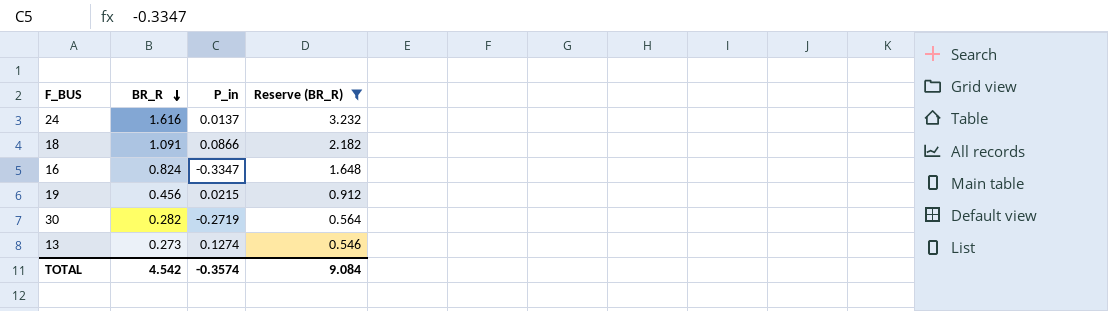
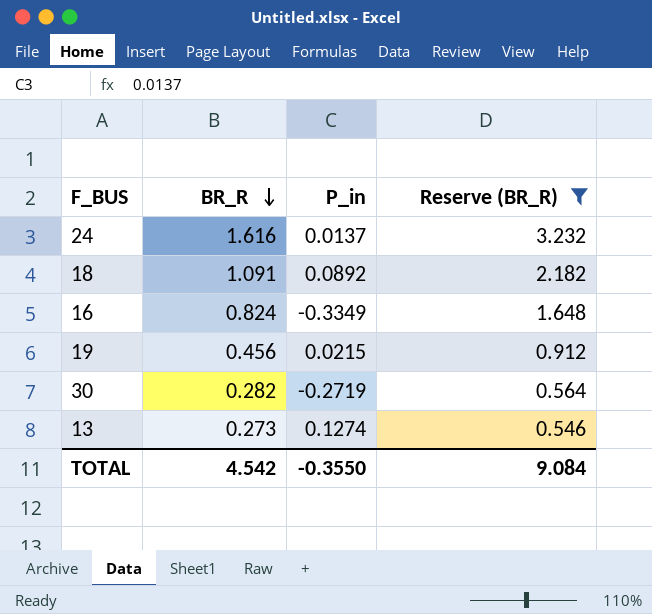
18 | P_in: 0.0866 -> 0.0892
16 | P_in: -0.3347 -> -0.3349
TOTAL | P_in: -0.3574 -> -0.3550

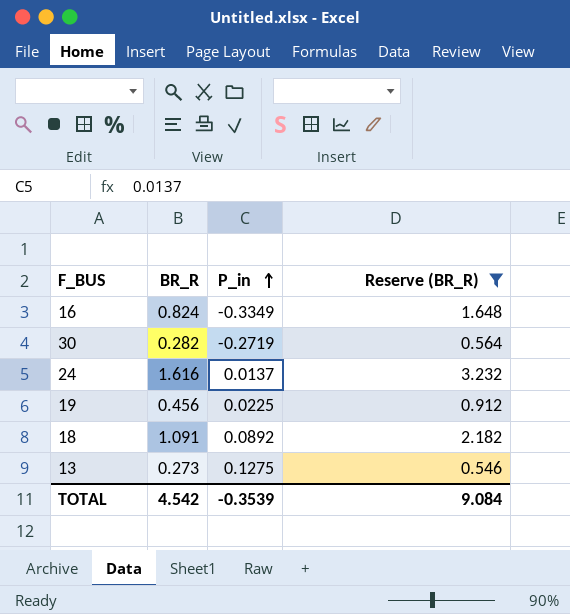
row order: BR_R descending -> P_in ascending
19 | P_in: 0.0215 -> 0.0225
13 | P_in: 0.1274 -> 0.1275
TOTAL | P_in: -0.3550 -> -0.3539

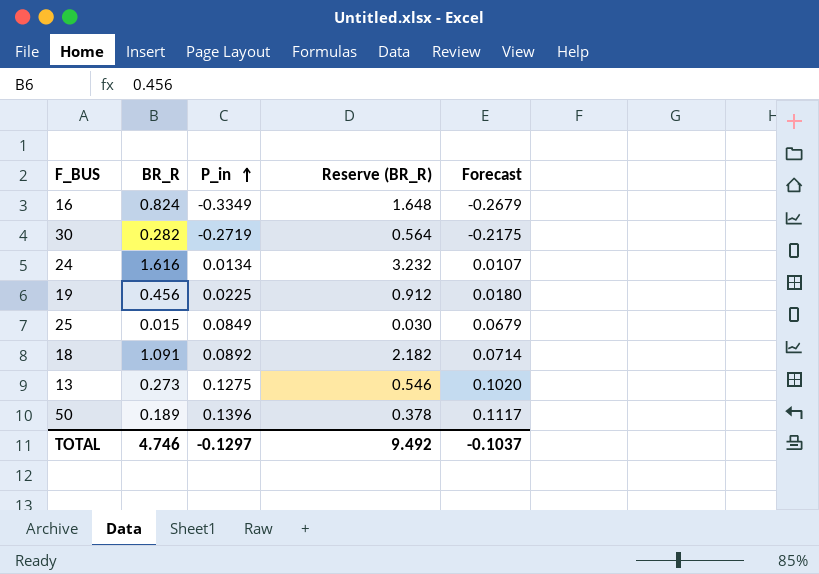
filter: Reserve (BR_R) >= 0.546 -> none
column Forecast | formula: none -> [P_in] * 0.8
24 | P_in: 0.0137 -> 0.0134
TOTAL | BR_R: 4.542 -> 4.746
TOTAL | P_in: -0.3539 -> -0.1297
TOTAL | Reserve (BR_R): 9.084 -> 9.492

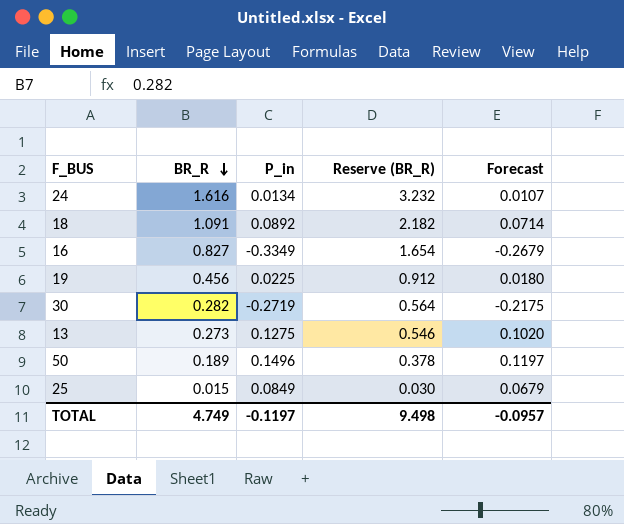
row order: P_in ascending -> BR_R descending
16 | BR_R: 0.824 -> 0.827
16 | Reserve (BR_R): 1.648 -> 1.654
50 | P_in: 0.1396 -> 0.1496
50 | Forecast: 0.1117 -> 0.1197
TOTAL | BR_R: 4.746 -> 4.749
TOTAL | P_in: -0.1297 -> -0.1197
TOTAL | Reserve (BR_R): 9.492 -> 9.498
TOTAL | Forecast: -0.1037 -> -0.0957

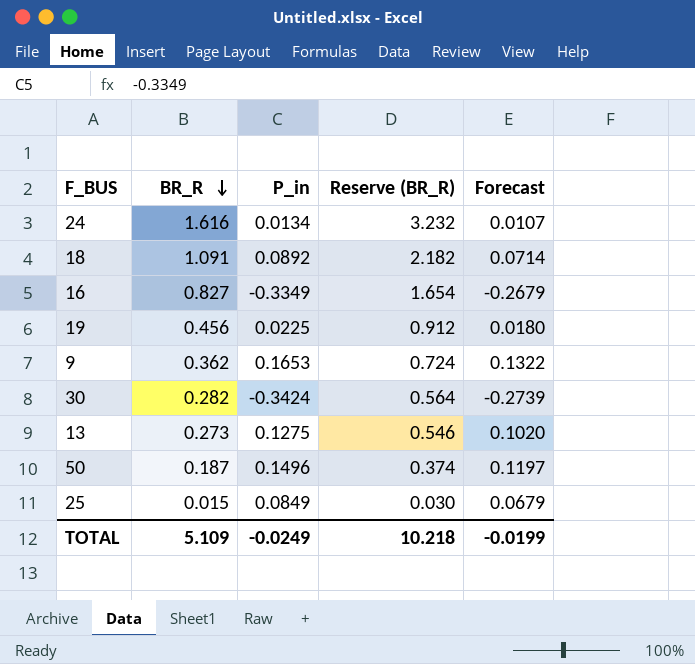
row 9: none -> 0.362 | 0.1653 | 0.724 | 0.1322
30 | P_in: -0.2719 -> -0.3424
30 | Forecast: -0.2175 -> -0.2739
50 | BR_R: 0.189 -> 0.187
50 | Reserve (BR_R): 0.378 -> 0.374
TOTAL | BR_R: 4.749 -> 5.109
TOTAL | P_in: -0.1197 -> -0.0249
TOTAL | Reserve (BR_R): 9.498 -> 10.218
TOTAL | Forecast: -0.0957 -> -0.0199

